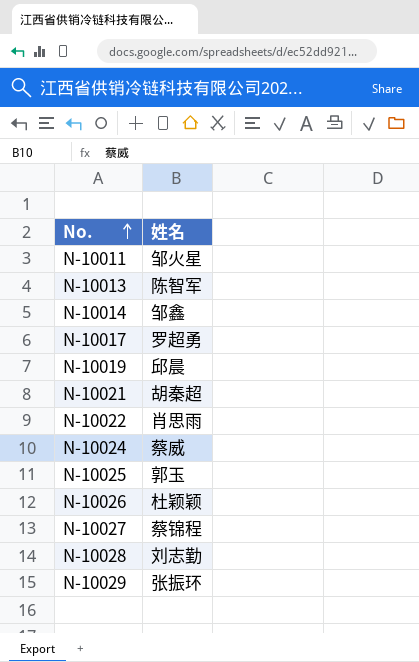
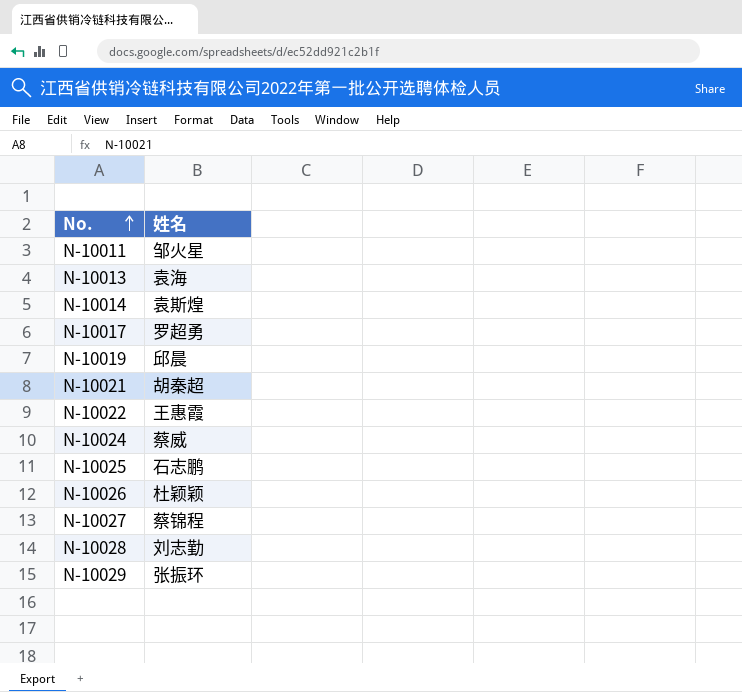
N-10013 | 姓名: 陈智军 -> 袁海
N-10014 | 姓名: 邹鑫 -> 袁斯煌
N-10022 | 姓名: 肖思雨 -> 王惠霞
N-10025 | 姓名: 郭玉 -> 石志鹏

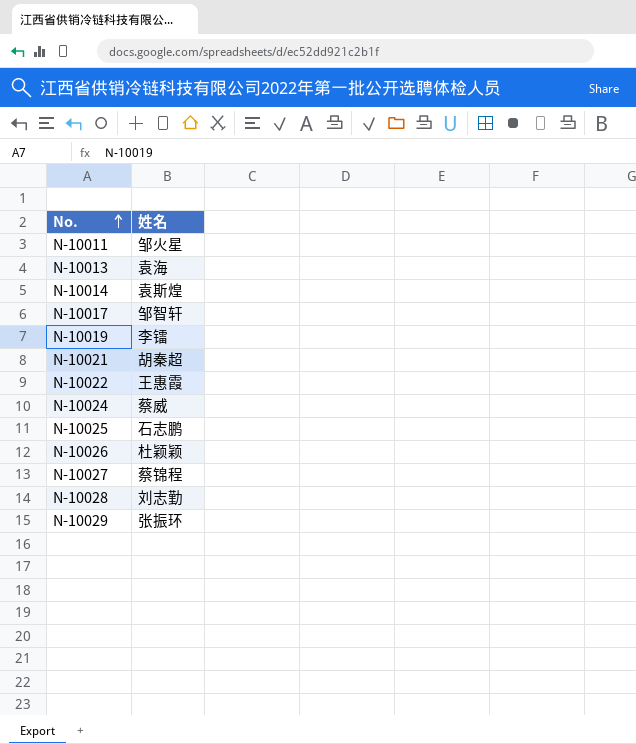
N-10017 | 姓名: 罗超勇 -> 邹智轩
N-10019 | 姓名: 邱晨 -> 李镭

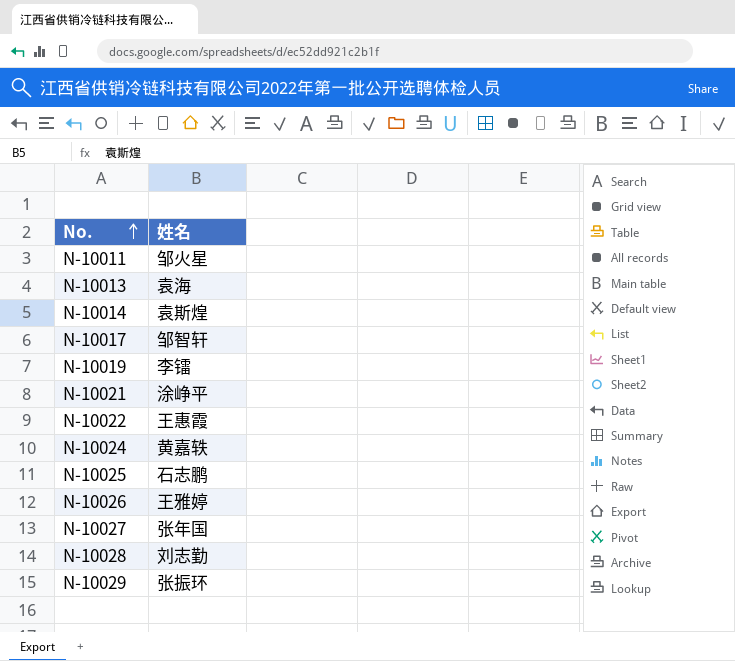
N-10021 | 姓名: 胡秦超 -> 涂峥平
N-10024 | 姓名: 蔡威 -> 黄嘉轶
N-10026 | 姓名: 杜颖颖 -> 王雅婷
N-10027 | 姓名: 蔡锦程 -> 张年国

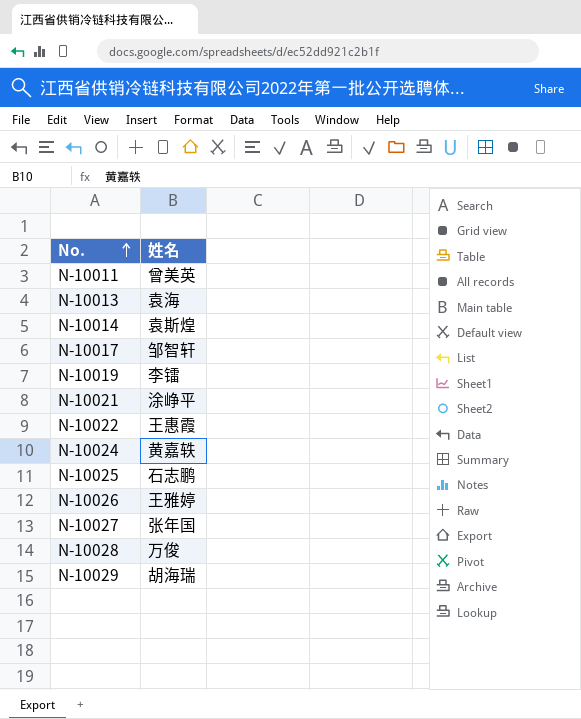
N-10011 | 姓名: 邹火星 -> 曾美英
N-10028 | 姓名: 刘志勤 -> 万俊
N-10029 | 姓名: 张振环 -> 胡海瑞

